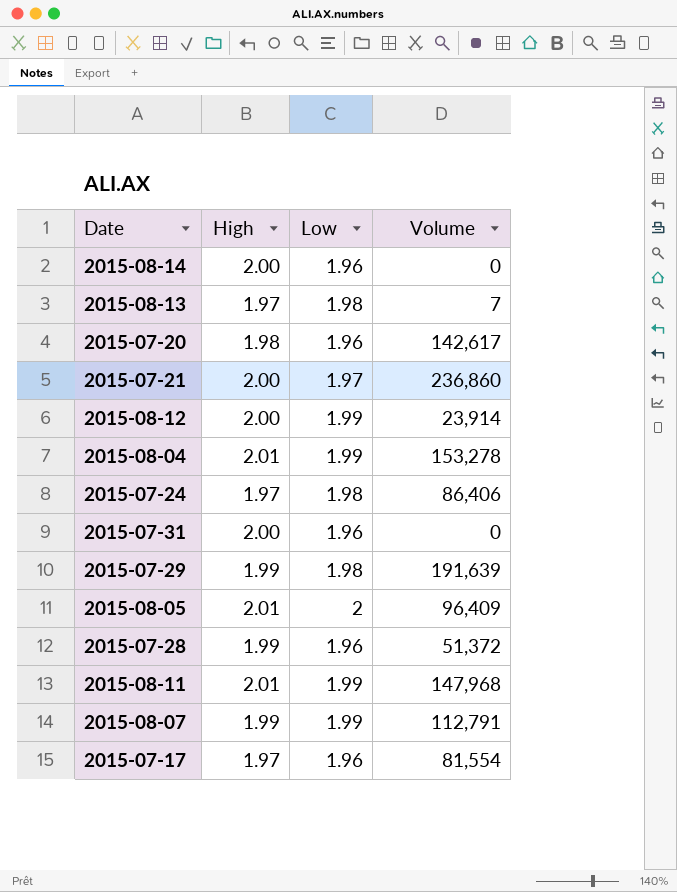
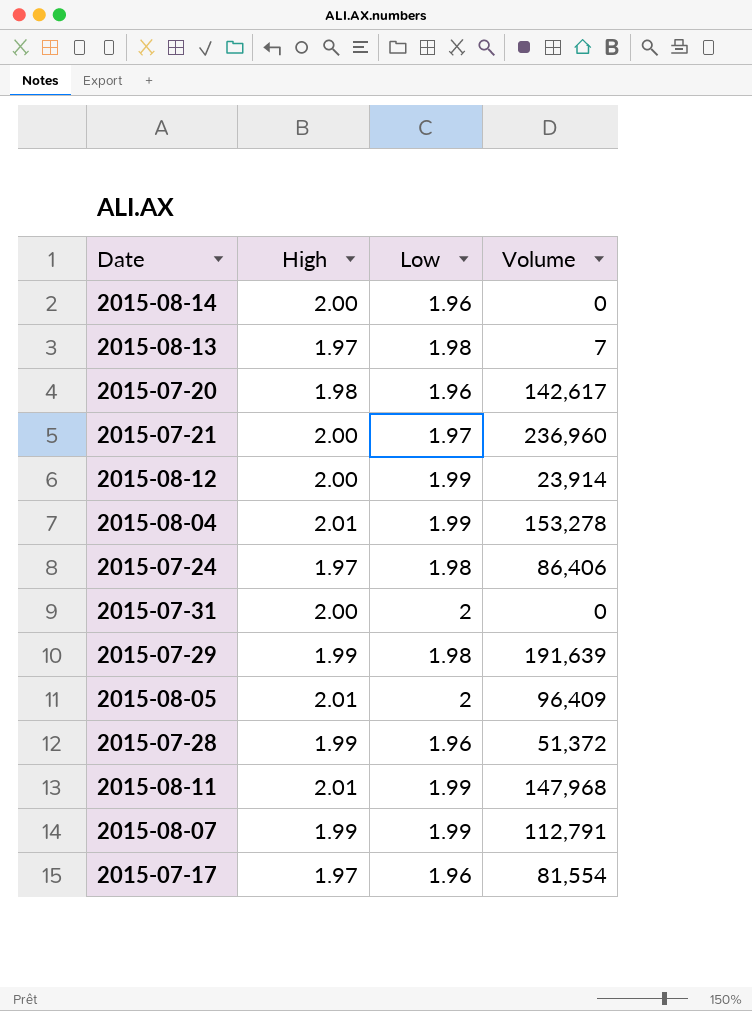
2015-07-21 | Volume: 236,860 -> 236,960
2015-07-31 | Low: 1.96 -> 2

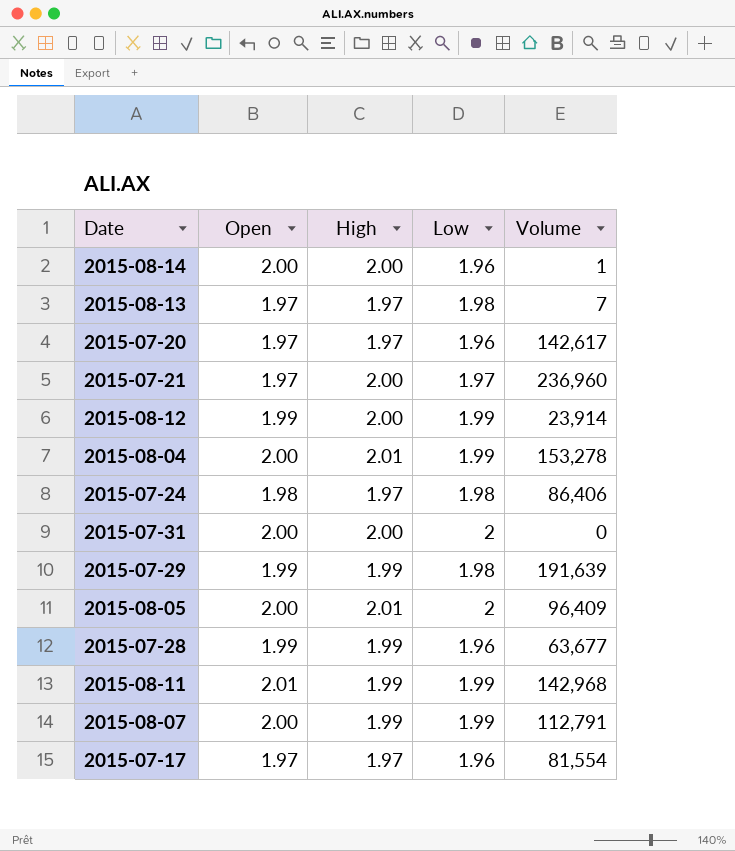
column Open | position: none -> 2
2015-08-14 | Volume: 0 -> 1
2015-07-20 | High: 1.98 -> 1.97
2015-07-28 | Volume: 51,372 -> 63,677
2015-08-11 | High: 2.01 -> 1.99
2015-08-11 | Volume: 147,968 -> 142,968

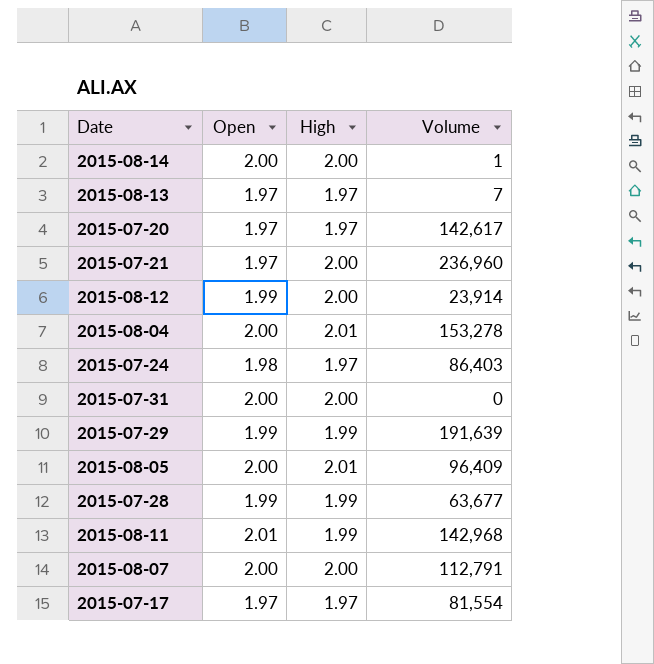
column Low | position: 4 -> none
2015-07-24 | Volume: 86,406 -> 86,403
2015-08-07 | High: 1.99 -> 2.00

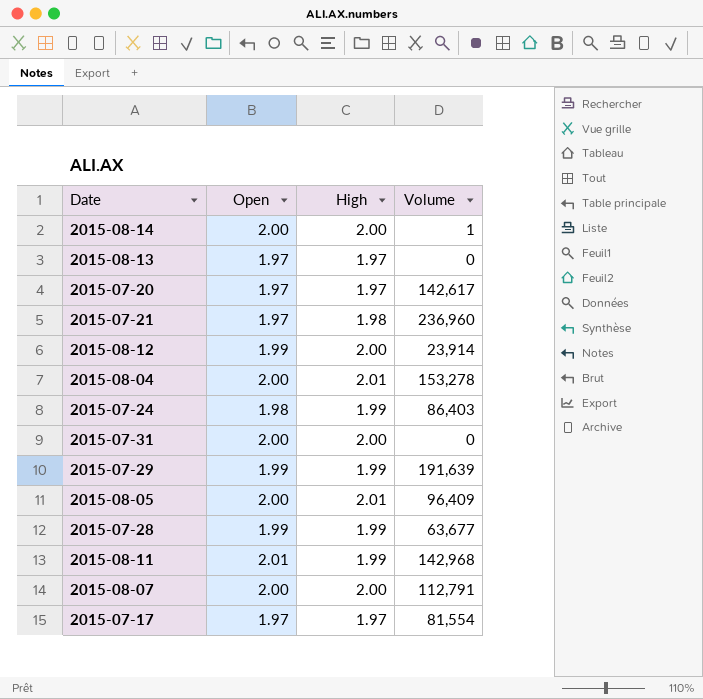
2015-08-13 | Volume: 7 -> 0
2015-07-21 | High: 2.00 -> 1.98
2015-07-24 | High: 1.97 -> 1.99

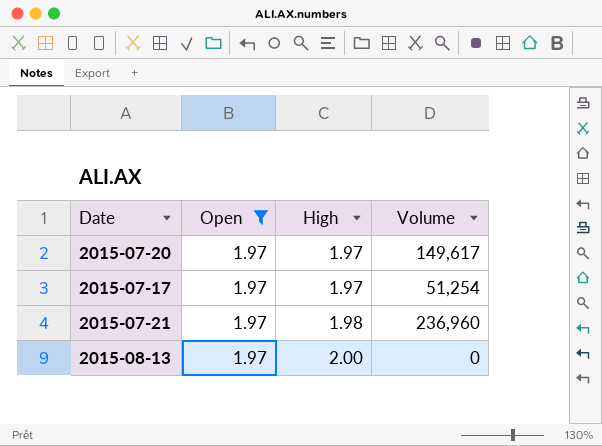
filter: none -> Open = 1.97
row order: none -> High ascending
2015-07-20 | Volume: 142,617 -> 149,617
2015-07-17 | Volume: 81,554 -> 51,254
2015-08-13 | High: 1.97 -> 2.00

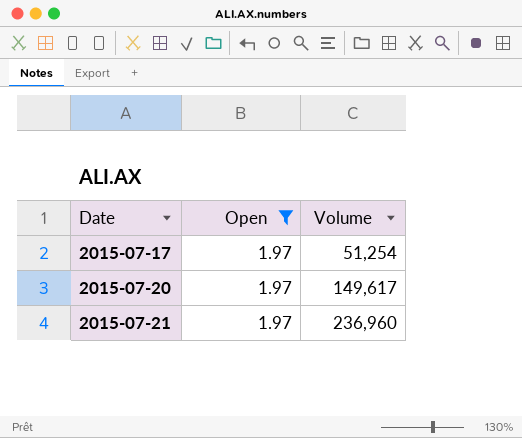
row order: High ascending -> Date ascending
column High | position: 3 -> none
row 2015-08-13: 1.97 | 2.00 | 0 -> none

